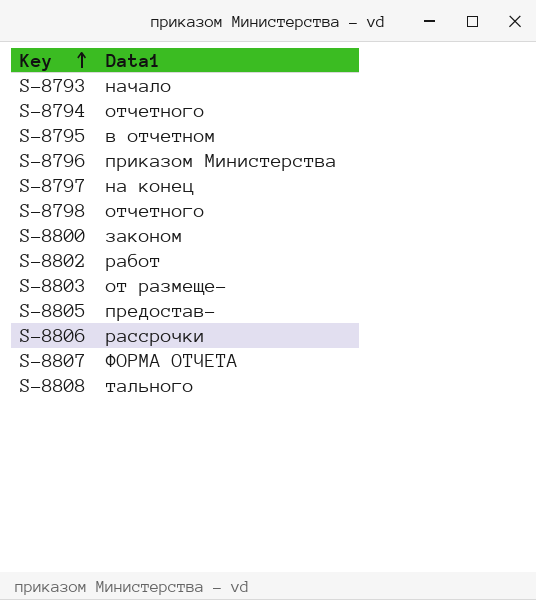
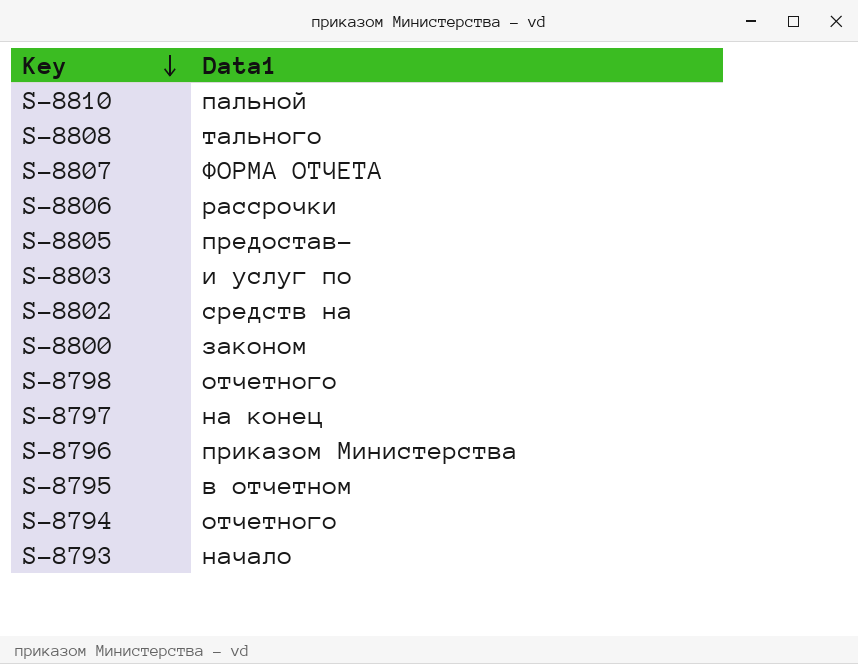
row order: Key ascending -> Key descending
row S-8810: none -> пальной
S-8803 | Data1: от размеще- -> и услуг по
S-8802 | Data1: работ -> средств на

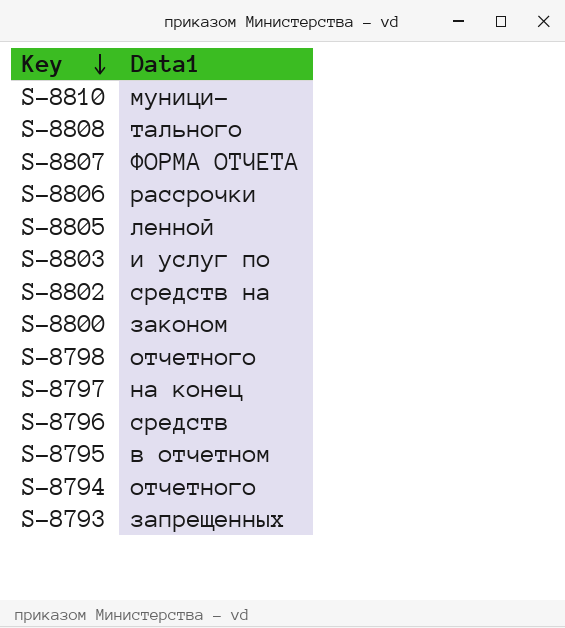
S-8810 | Data1: пальной -> муници-
S-8805 | Data1: предостав- -> ленной
S-8796 | Data1: приказом Министерства -> средств
S-8793 | Data1: начало -> запрещенных

